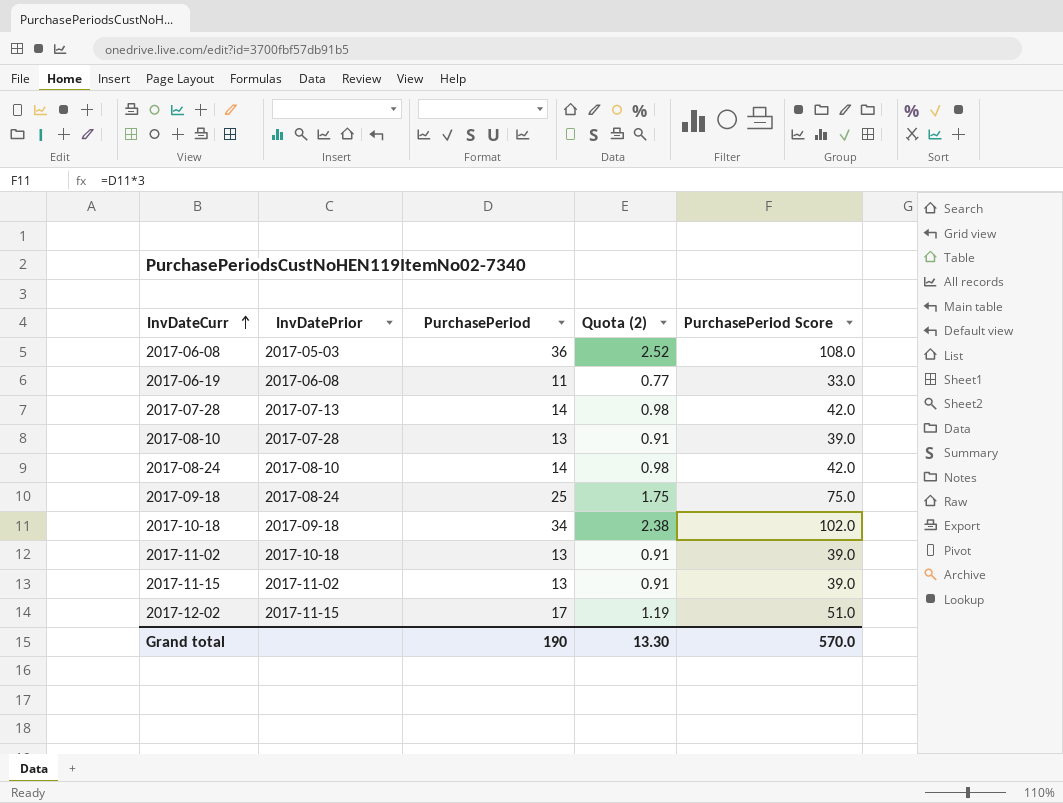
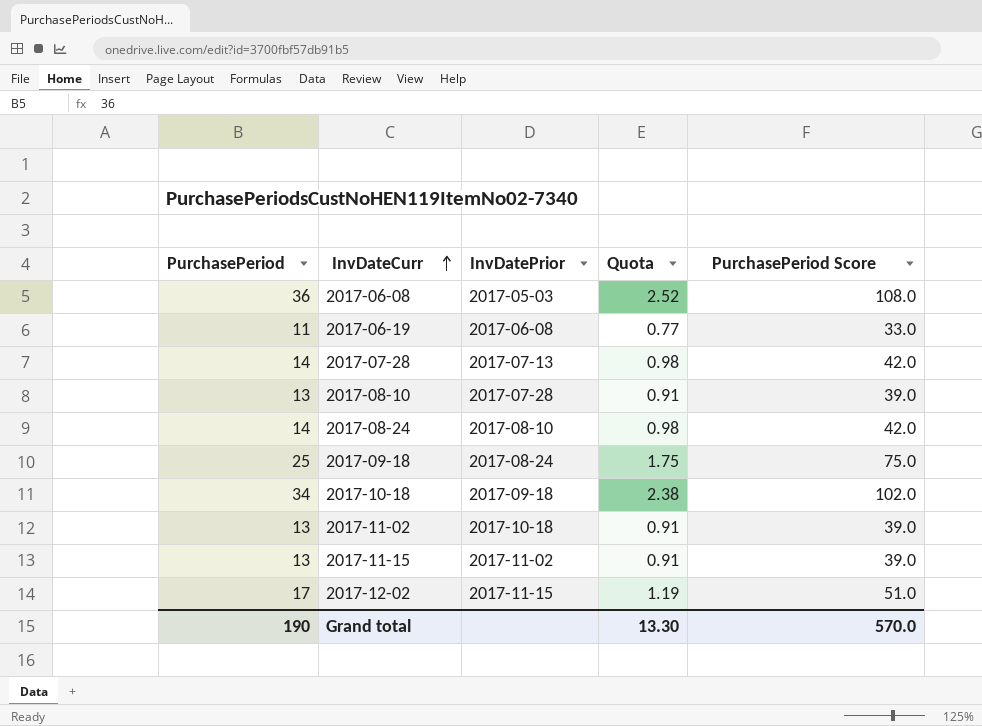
column PurchasePeriod | position: 3 -> 1
column name: Quota (2) -> Quota

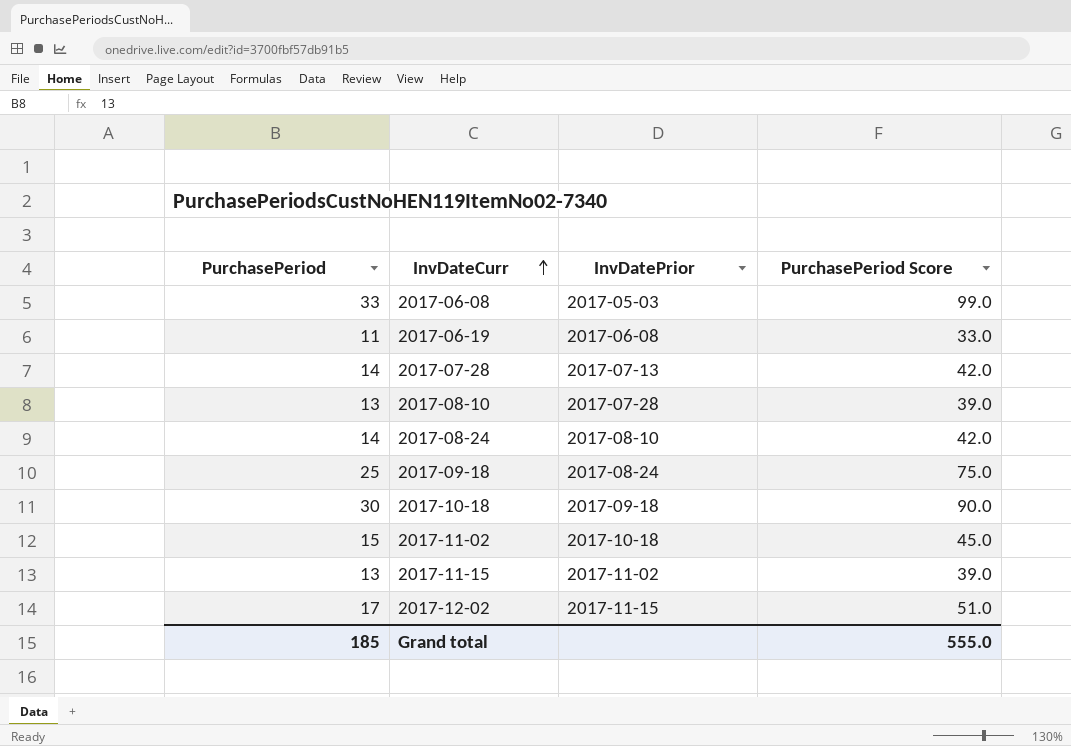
column Quota | formula: [PurchasePeriod] * 0.07 -> none
2017-06-08 | PurchasePeriod: 36 -> 33
2017-06-08 | PurchasePeriod Score: 108.0 -> 99.0
2017-10-18 | PurchasePeriod: 34 -> 30
2017-10-18 | PurchasePeriod Score: 102.0 -> 90.0
2017-11-02 | PurchasePeriod: 13 -> 15
2017-11-02 | PurchasePeriod Score: 39.0 -> 45.0
Grand total | PurchasePeriod: 190 -> 185
Grand total | PurchasePeriod Score: 570.0 -> 555.0

